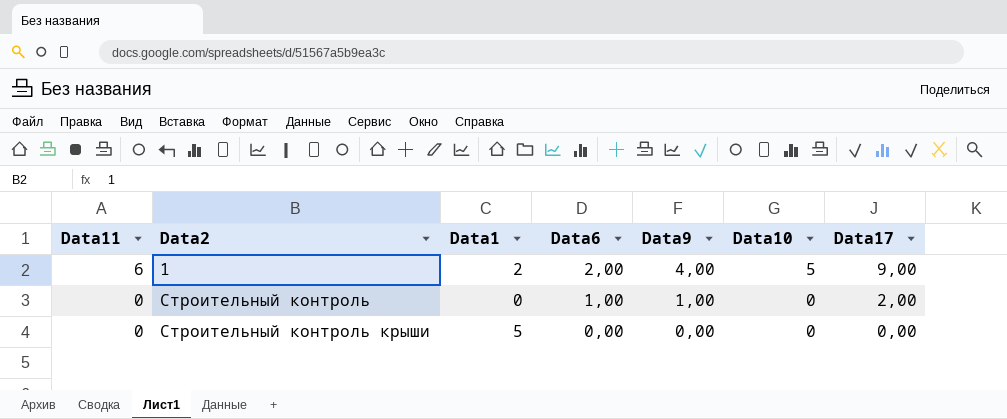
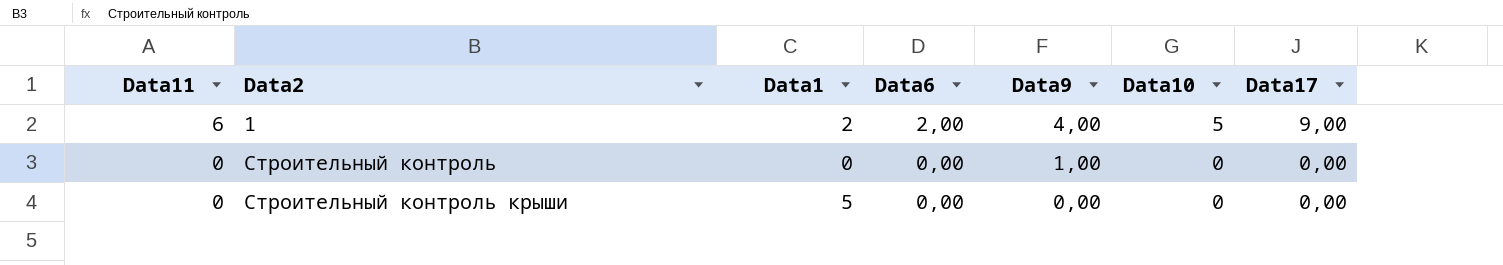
Строительный контроль | Data6: 1,00 -> 0,00
Строительный контроль | Data17: 2,00 -> 0,00

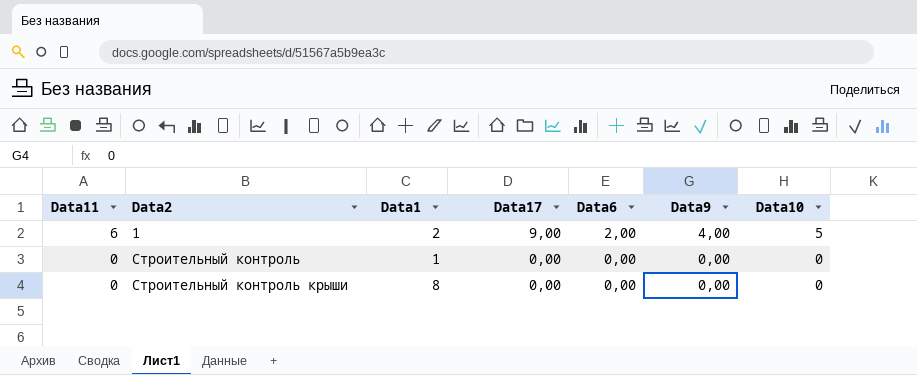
column Data17 | position: 7 -> 4
Строительный контроль | Data1: 0 -> 1
Строительный контроль | Data9: 1,00 -> 0,00
Строительный контроль крыши | Data1: 5 -> 8

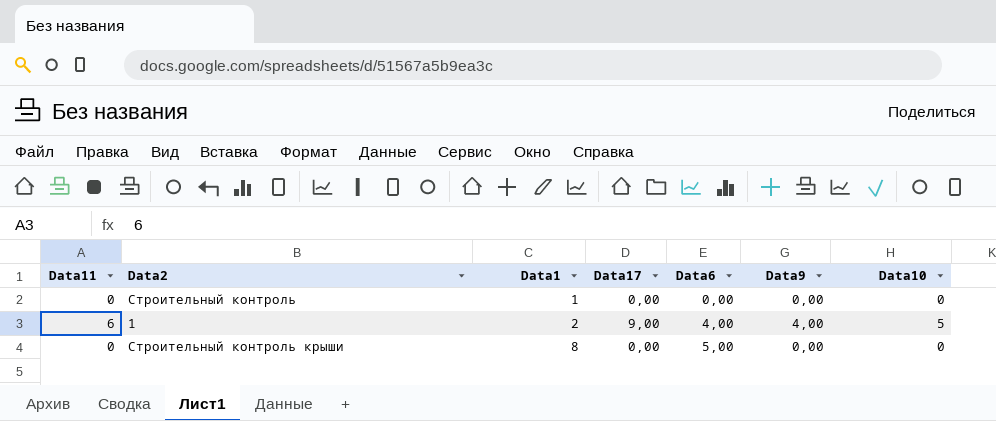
row order: Data11 descending -> Data1 ascending
1 | Data6: 2,00 -> 4,00
Строительный контроль крыши | Data6: 0,00 -> 5,00

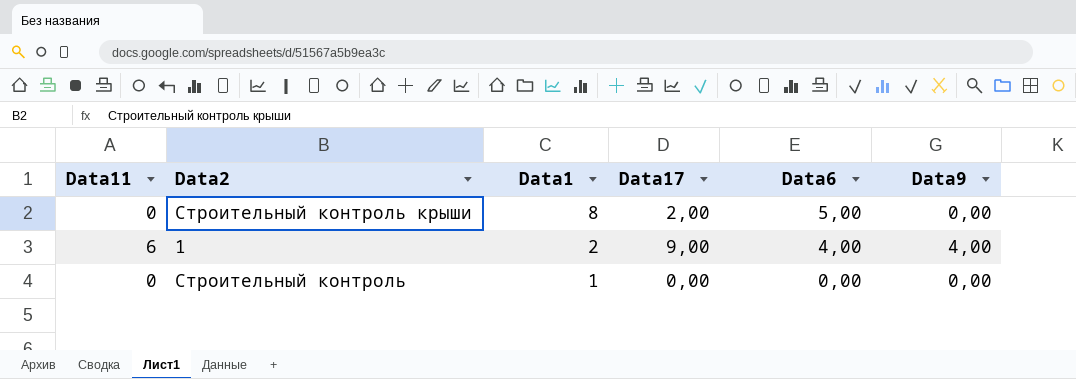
row order: Data1 ascending -> Data1 descending
column Data10 | position: 7 -> none
Строительный контроль крыши | Data17: 0,00 -> 2,00

